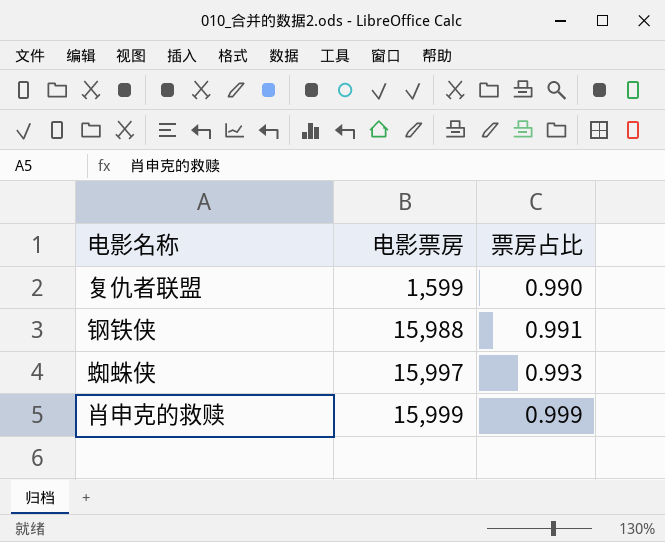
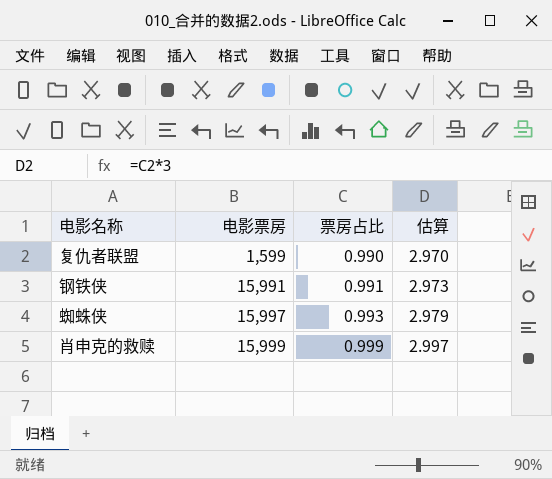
column 估算 | formula: none -> [票房占比] * 3
钢铁侠 | 电影票房: 15,988 -> 15,991

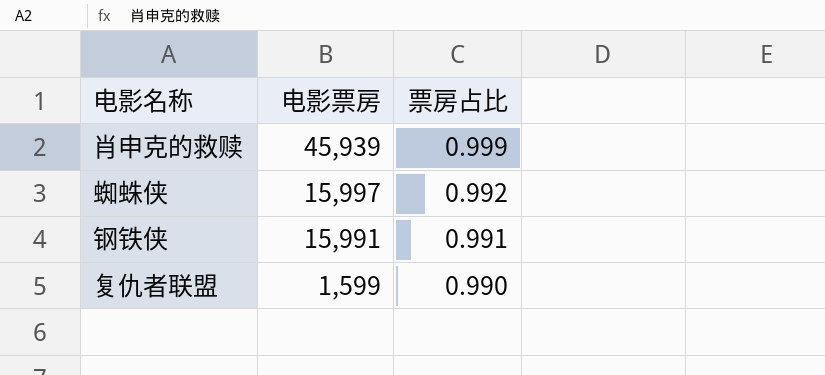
row order: 电影票房 ascending -> 电影票房 descending
column 估算 | formula: [票房占比] * 3 -> none
肖申克的救赎 | 电影票房: 15,999 -> 45,939
蜘蛛侠 | 票房占比: 0.993 -> 0.992

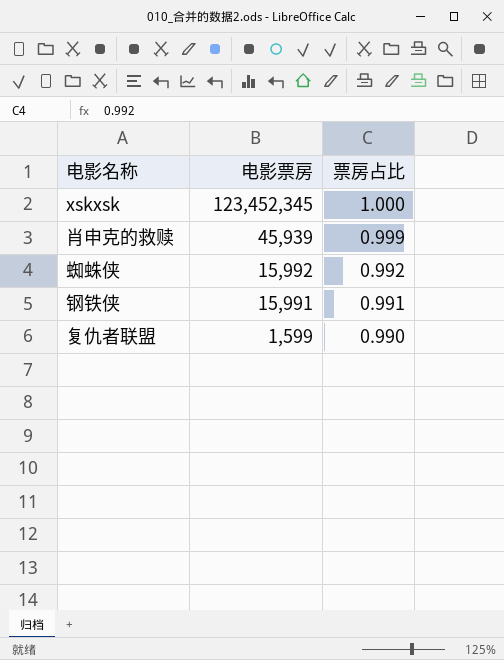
row xskxsk: none -> 123,452,345 | 1.000
蜘蛛侠 | 电影票房: 15,997 -> 15,992

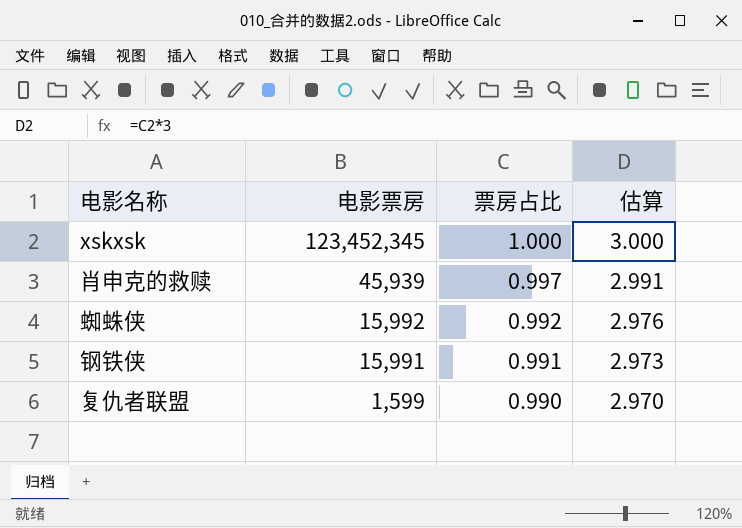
column 估算 | formula: none -> [票房占比] * 3
肖申克的救赎 | 票房占比: 0.999 -> 0.997

